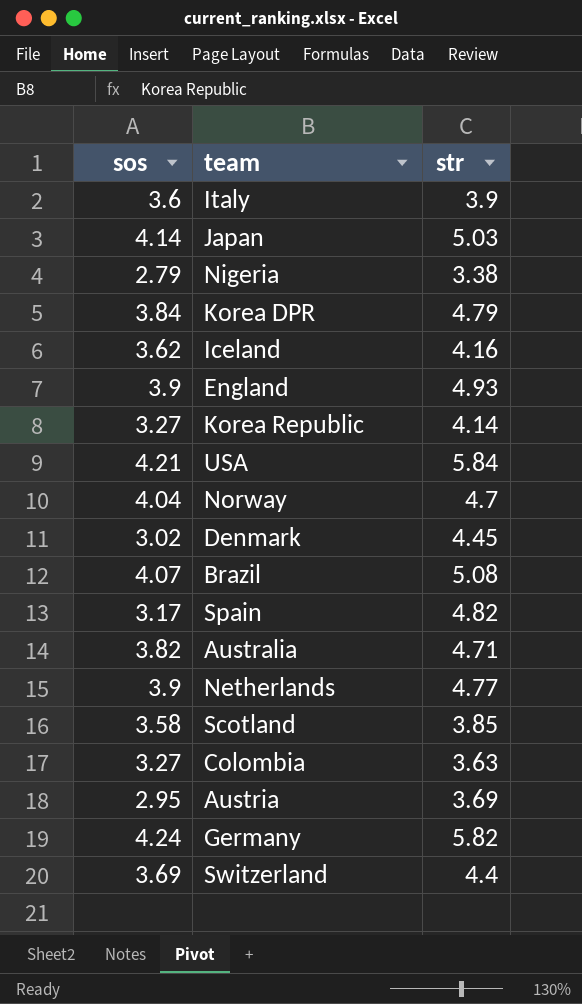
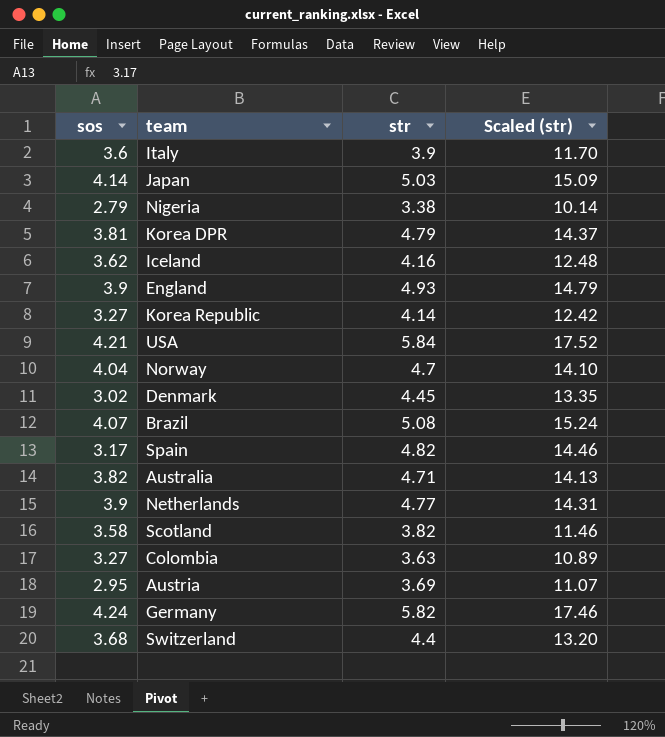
column Scaled (str) | formula: none -> [str] * 3
Korea DPR | sos: 3.84 -> 3.81
Scotland | str: 3.85 -> 3.82
Switzerland | sos: 3.69 -> 3.68

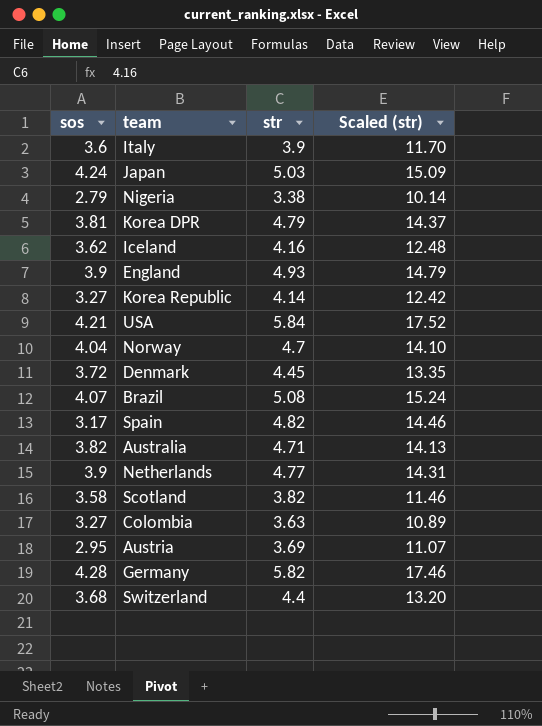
Japan | sos: 4.14 -> 4.24
Denmark | sos: 3.02 -> 3.72
Germany | sos: 4.24 -> 4.28

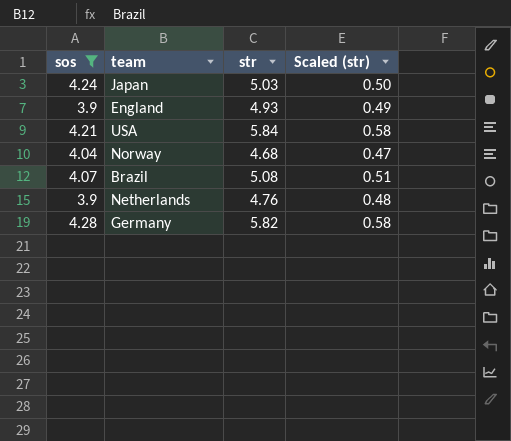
filter: none -> sos >= 3.9
column Scaled (str) | formula: [str] * 3 -> [str] * 0.1
Norway | str: 4.7 -> 4.68
Netherlands | str: 4.77 -> 4.76

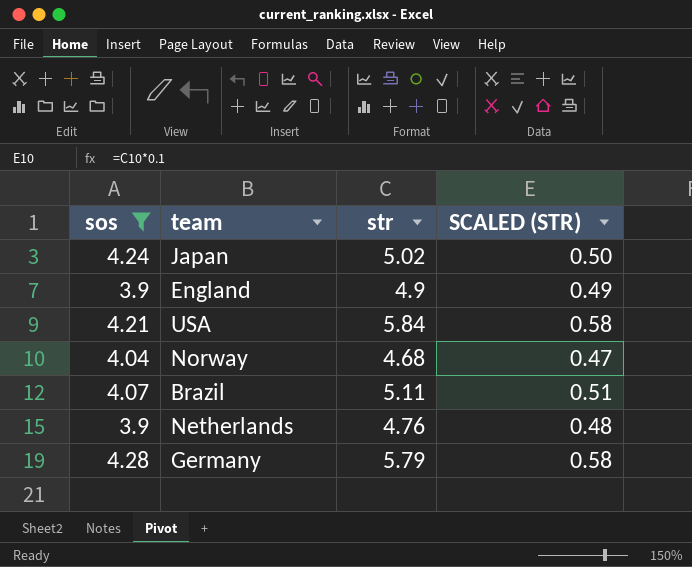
column name: Scaled (str) -> SCALED (STR)
Japan | str: 5.03 -> 5.02
England | str: 4.93 -> 4.9
Brazil | str: 5.08 -> 5.11
Germany | str: 5.82 -> 5.79

